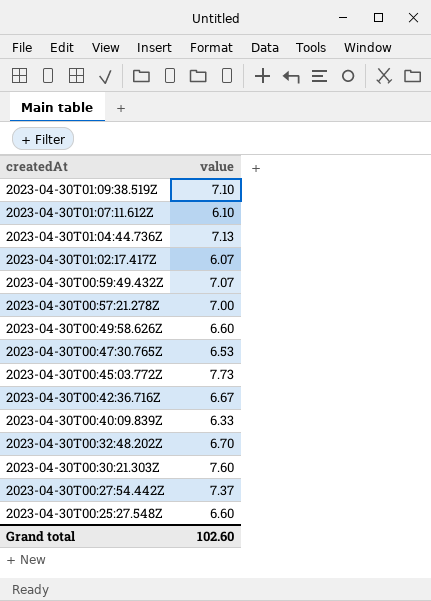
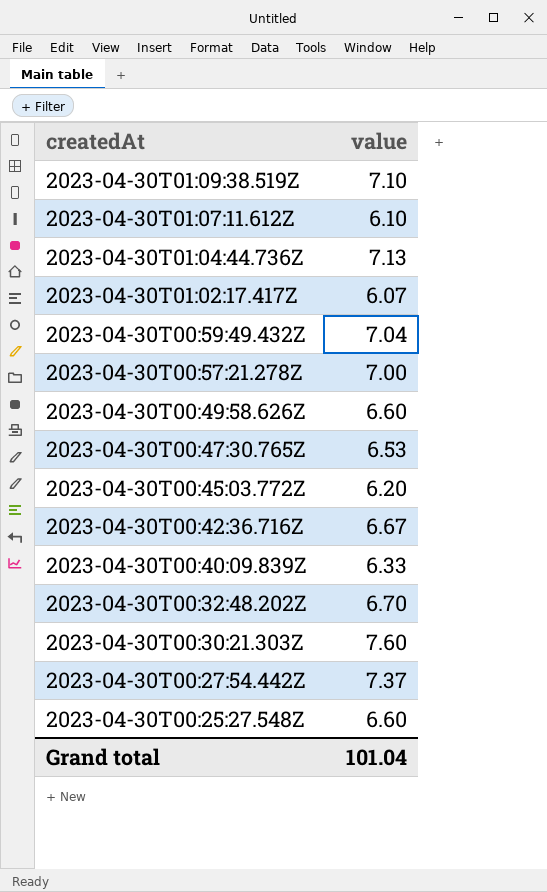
2023-04-30T00:59:49.432Z | value: 7.07 -> 7.04
2023-04-30T00:45:03.772Z | value: 7.73 -> 6.20
Grand total | value: 102.60 -> 101.04

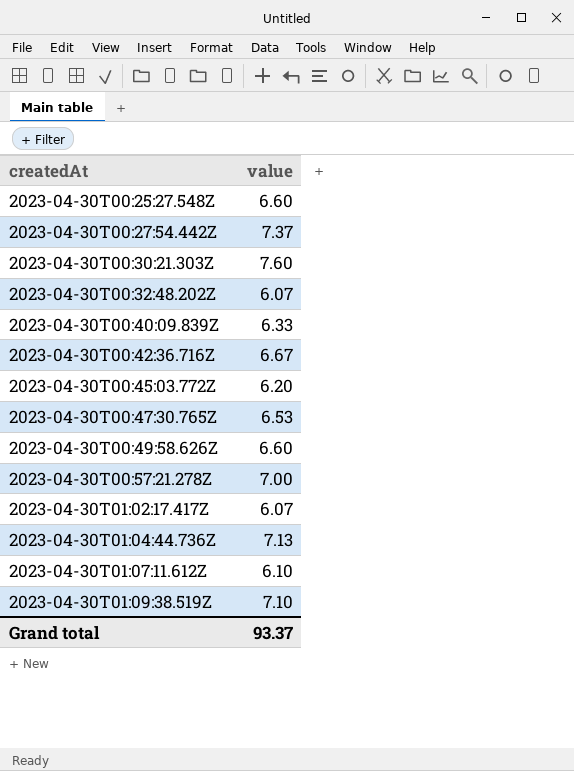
row order: createdAt descending -> createdAt ascending
row 2023-04-30T00:59:49.432Z: 7.04 -> none
2023-04-30T00:32:48.202Z | value: 6.70 -> 6.07
Grand total | value: 101.04 -> 93.37

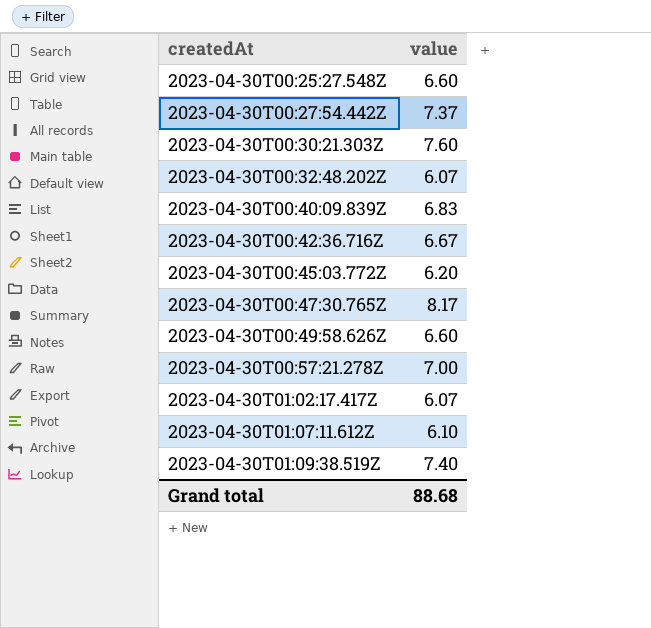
row 2023-04-30T01:04:44.736Z: 7.13 -> none
2023-04-30T00:40:09.839Z | value: 6.33 -> 6.83
2023-04-30T00:47:30.765Z | value: 6.53 -> 8.17
2023-04-30T01:09:38.519Z | value: 7.10 -> 7.40
Grand total | value: 93.37 -> 88.68

